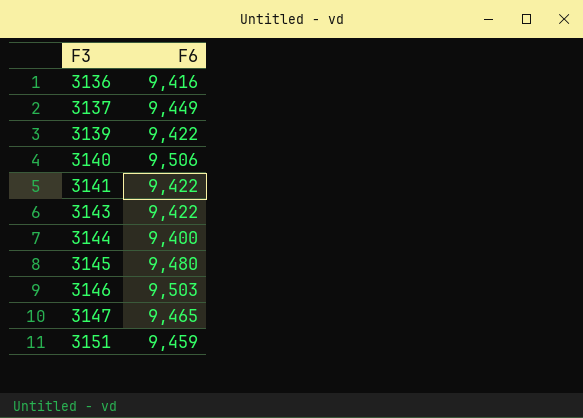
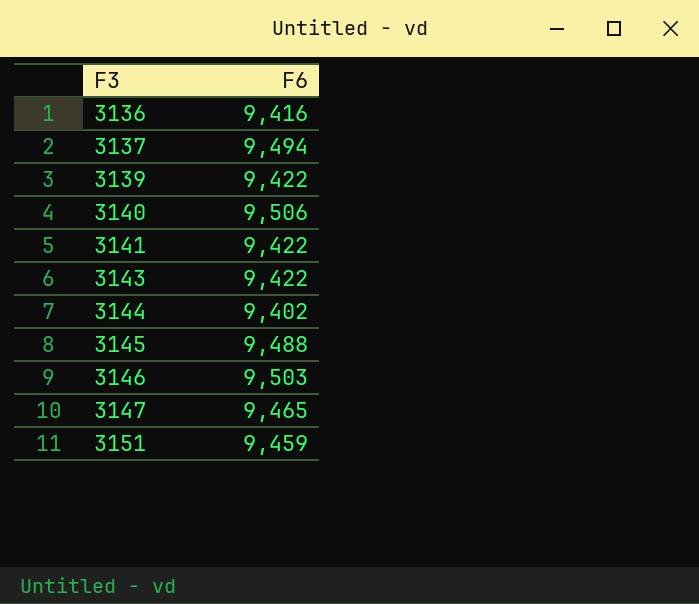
3137 | F6: 9,449 -> 9,494
3144 | F6: 9,400 -> 9,402
3145 | F6: 9,480 -> 9,488

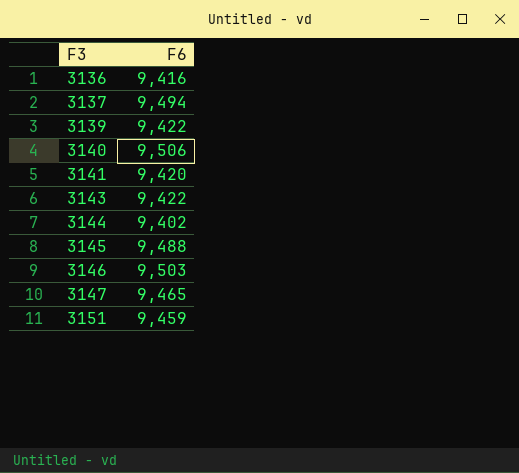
3141 | F6: 9,422 -> 9,420

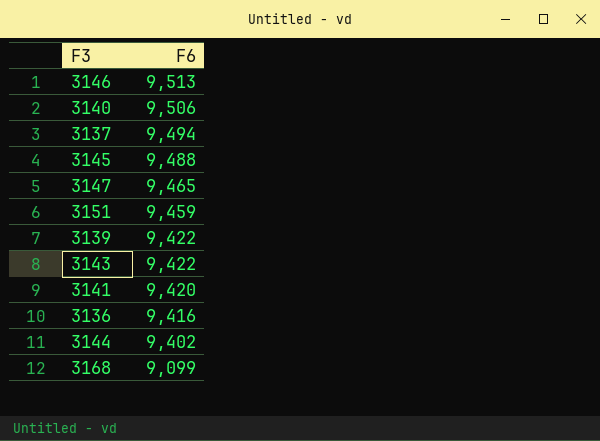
row order: F3 ascending -> F6 descending
3146 | F6: 9,503 -> 9,513
row 3168: none -> 9,099

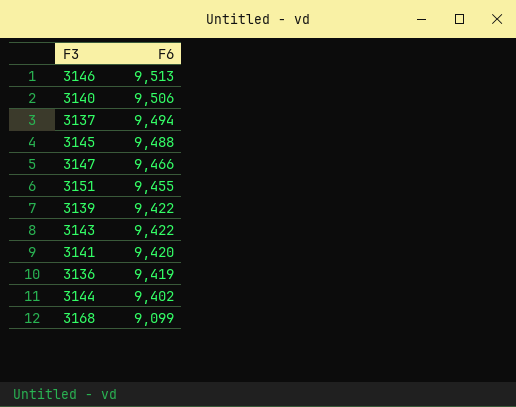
3147 | F6: 9,465 -> 9,466
3151 | F6: 9,459 -> 9,455
3136 | F6: 9,416 -> 9,419

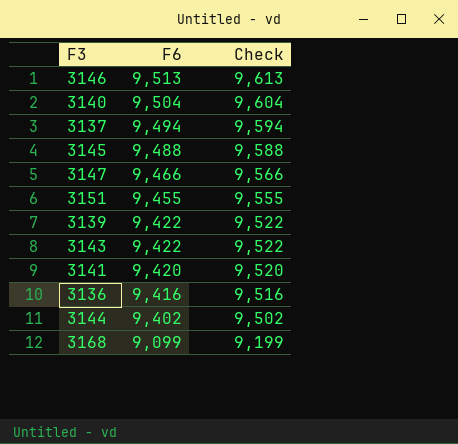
column Check | formula: none -> [F6] + 100
3140 | F6: 9,506 -> 9,504
3136 | F6: 9,419 -> 9,416

